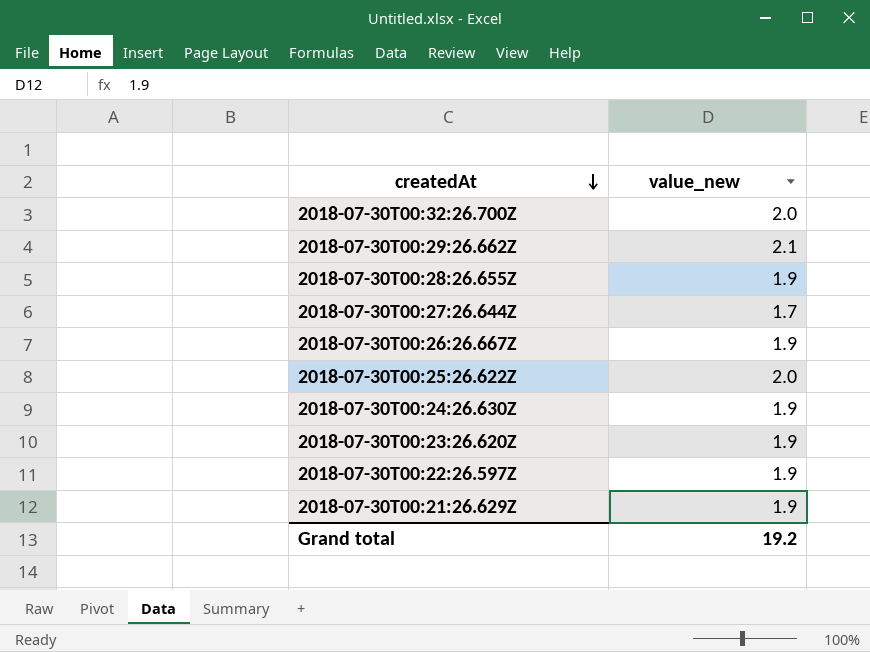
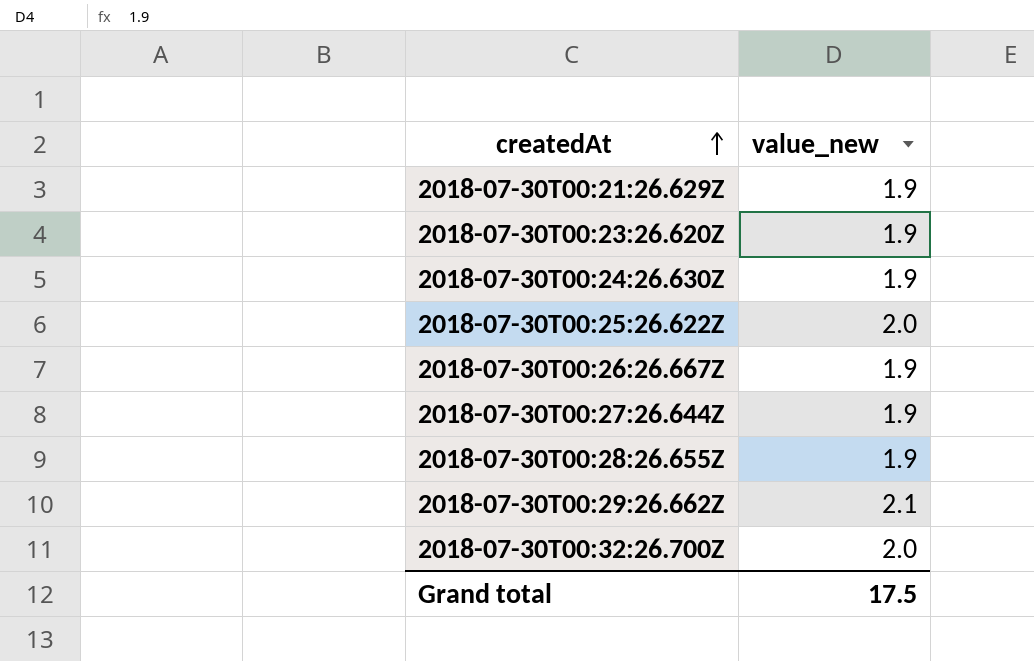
row order: createdAt descending -> createdAt ascending
row 2018-07-30T00:22:26.597Z: 1.9 -> none
2018-07-30T00:27:26.644Z | value_new: 1.7 -> 1.9
Grand total | value_new: 19.2 -> 17.5

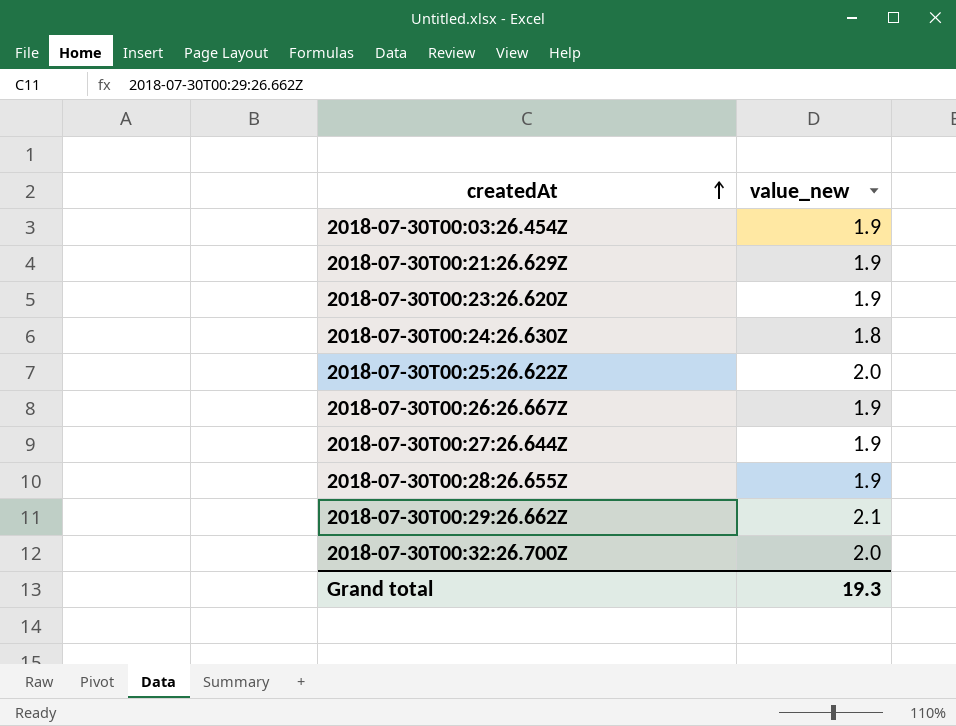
row 2018-07-30T00:03:26.454Z: none -> 1.9
2018-07-30T00:24:26.630Z | value_new: 1.9 -> 1.8
Grand total | value_new: 17.5 -> 19.3

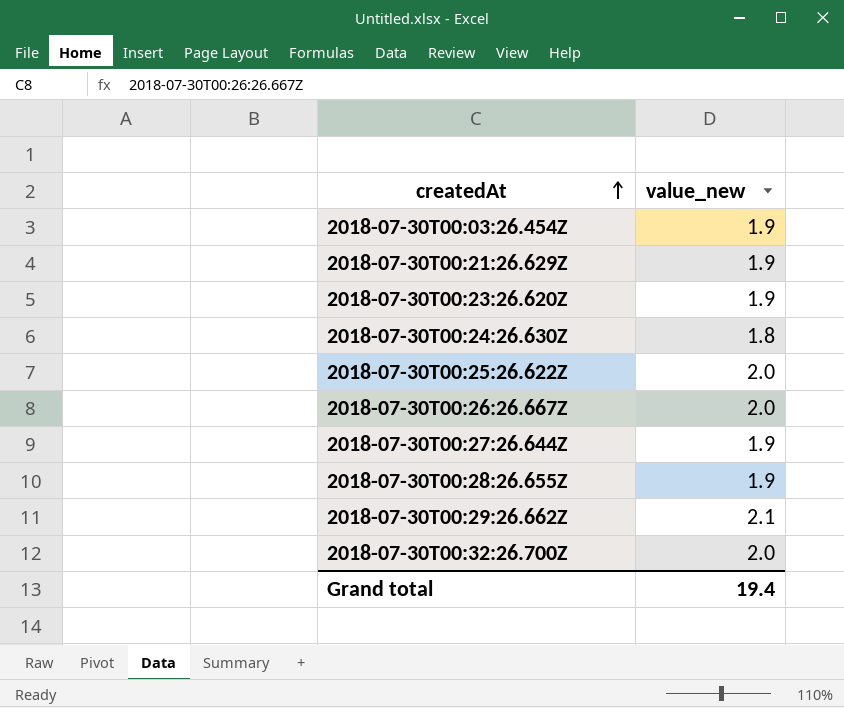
2018-07-30T00:26:26.667Z | value_new: 1.9 -> 2.0
Grand total | value_new: 19.3 -> 19.4

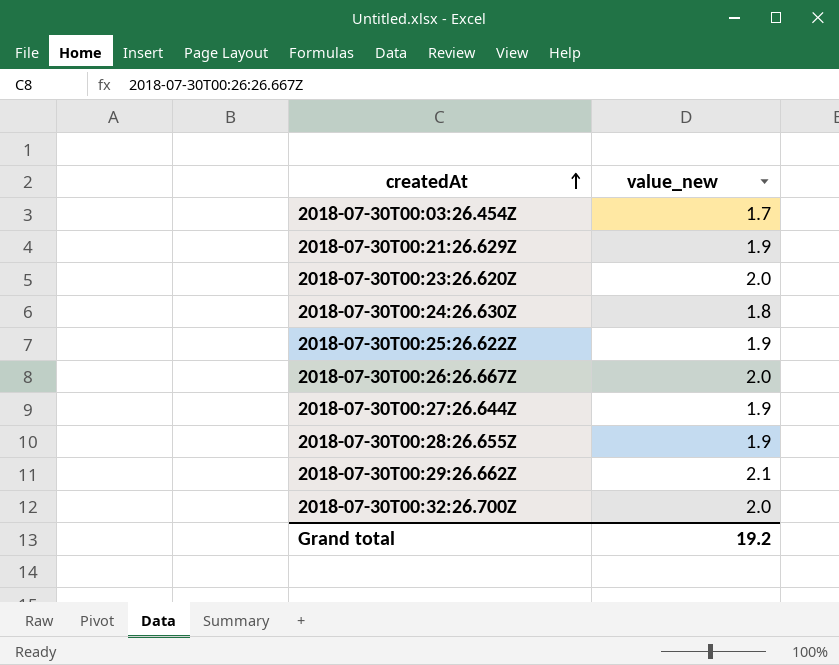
2018-07-30T00:03:26.454Z | value_new: 1.9 -> 1.7
2018-07-30T00:23:26.620Z | value_new: 1.9 -> 2.0
2018-07-30T00:25:26.622Z | value_new: 2.0 -> 1.9
Grand total | value_new: 19.4 -> 19.2

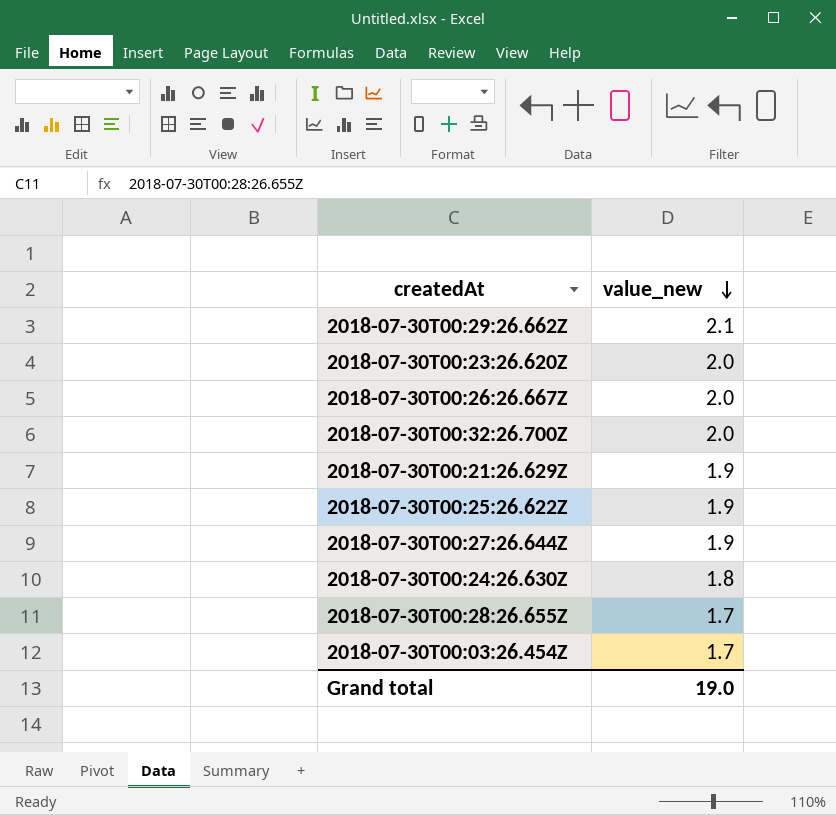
row order: createdAt ascending -> value_new descending
2018-07-30T00:28:26.655Z | value_new: 1.9 -> 1.7
Grand total | value_new: 19.2 -> 19.0

